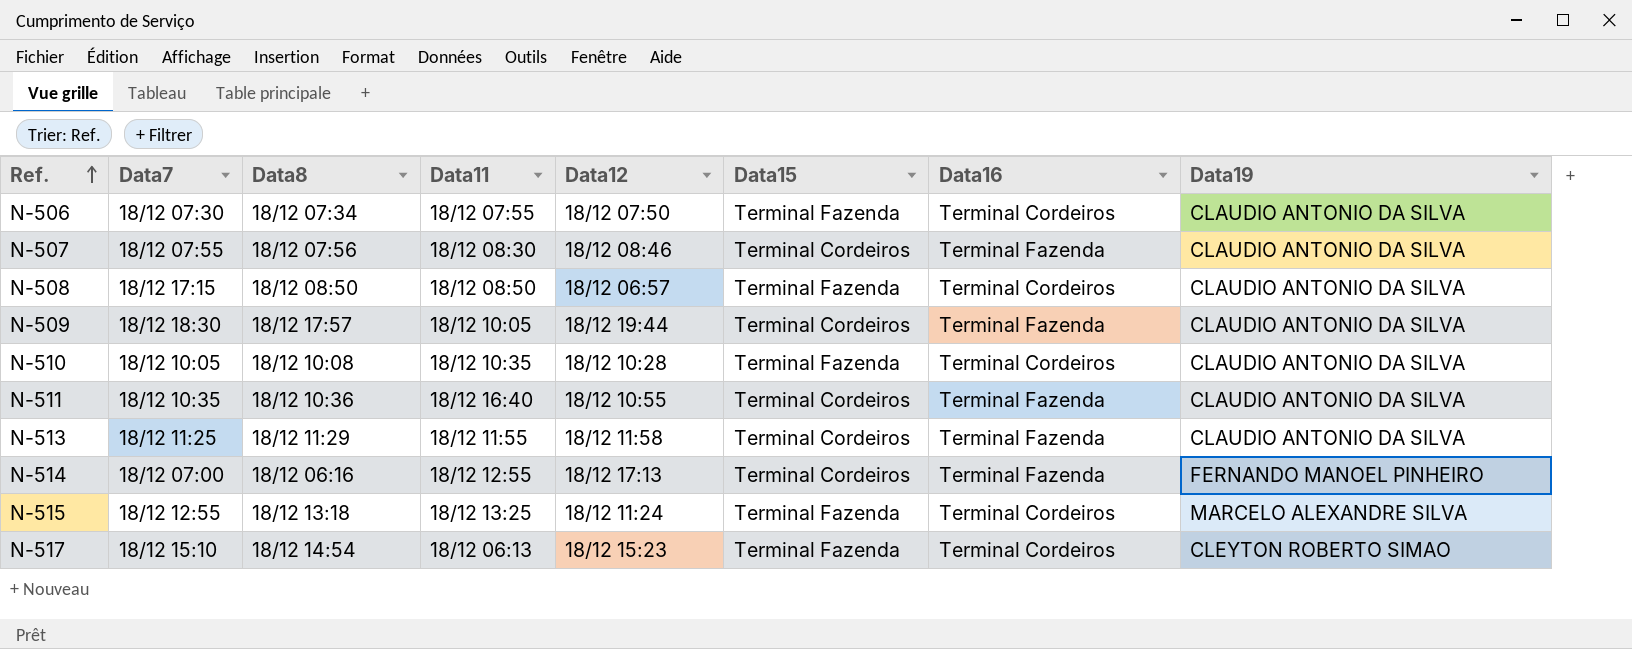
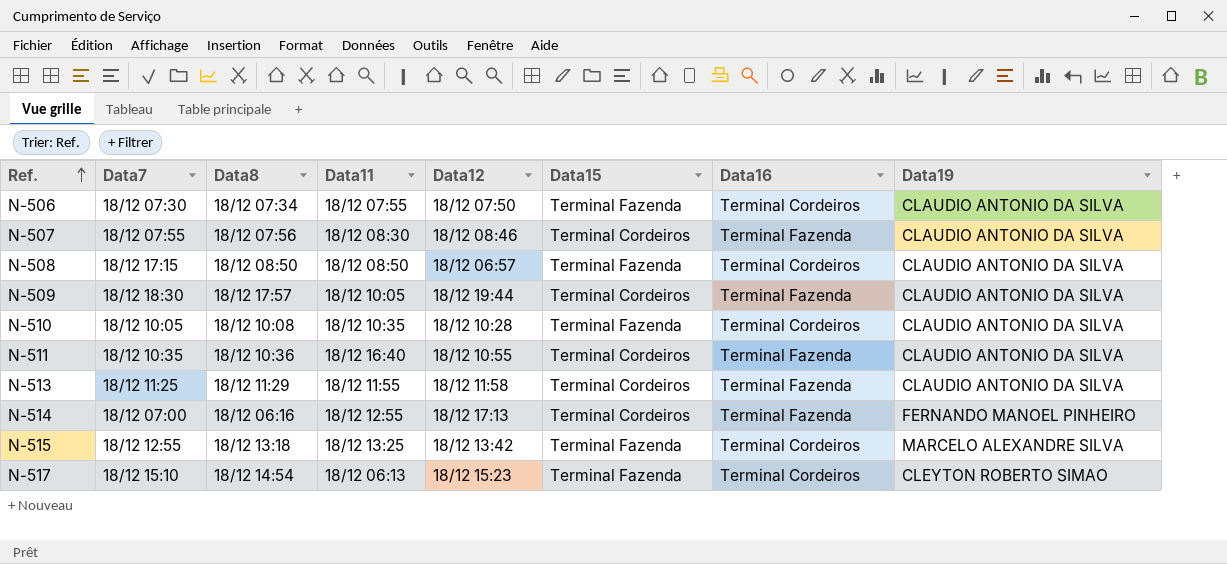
N-515 | Data12: 18/12 11:24 -> 18/12 13:42

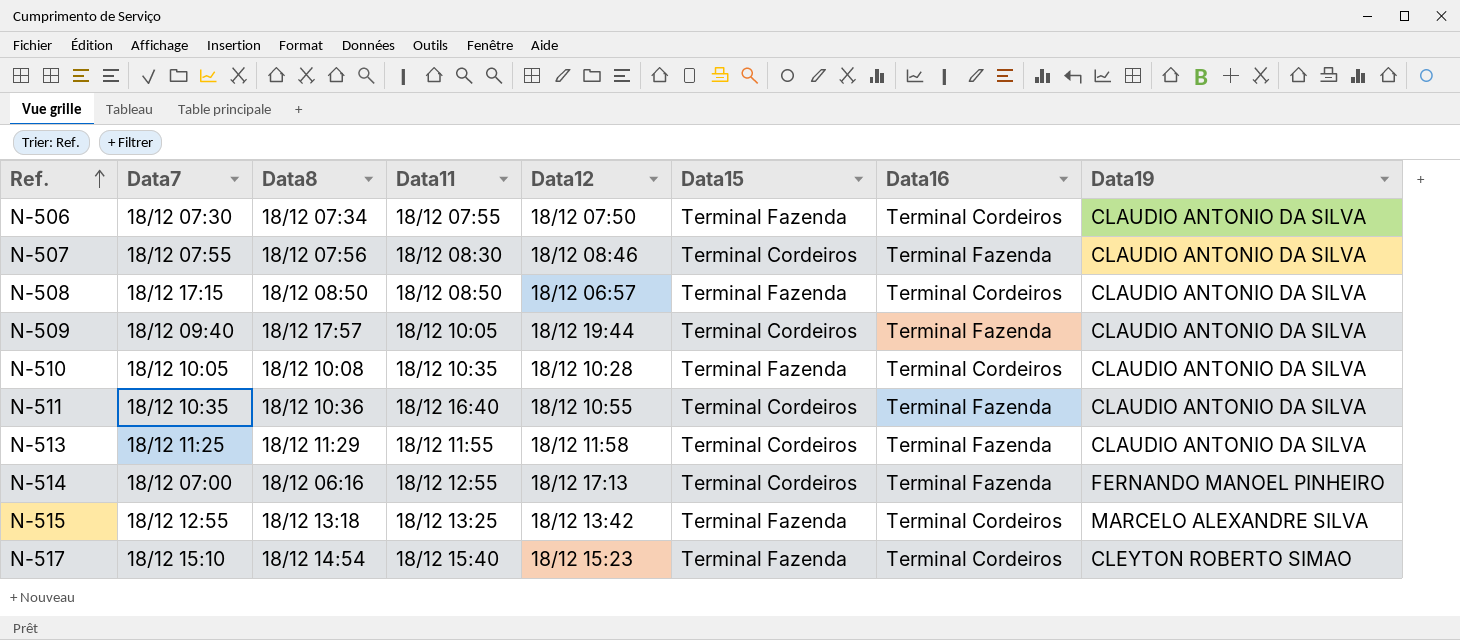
N-509 | Data7: 18/12 18:30 -> 18/12 09:40
N-517 | Data11: 18/12 06:13 -> 18/12 15:40

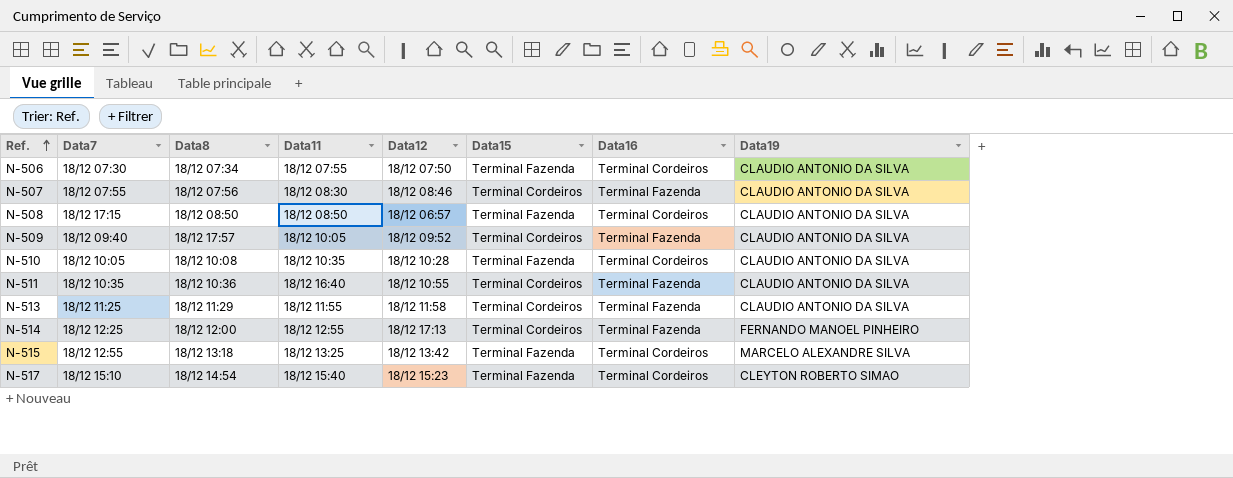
N-509 | Data12: 18/12 19:44 -> 18/12 09:52
N-514 | Data7: 18/12 07:00 -> 18/12 12:25
N-514 | Data8: 18/12 06:16 -> 18/12 12:00

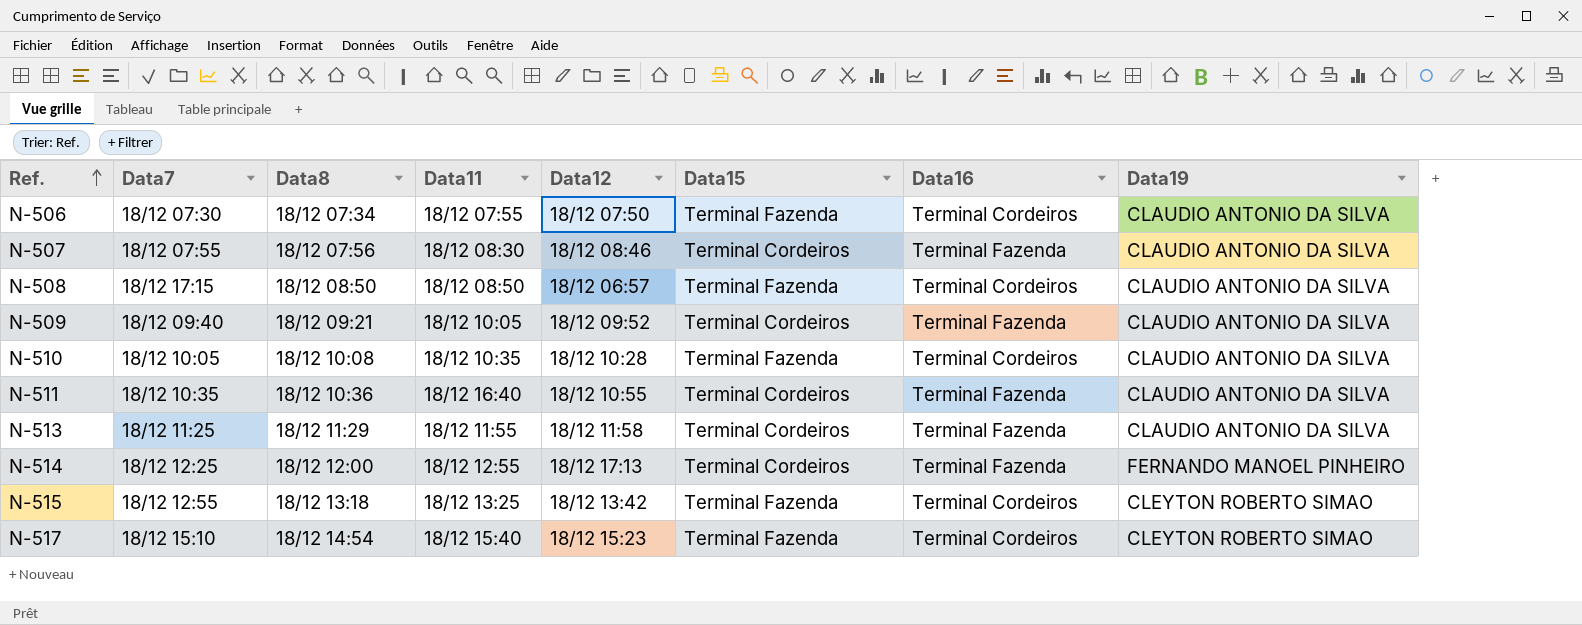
N-509 | Data8: 18/12 17:57 -> 18/12 09:21
N-515 | Data19: MARCELO ALEXANDRE SILVA -> CLEYTON ROBERTO SIMAO

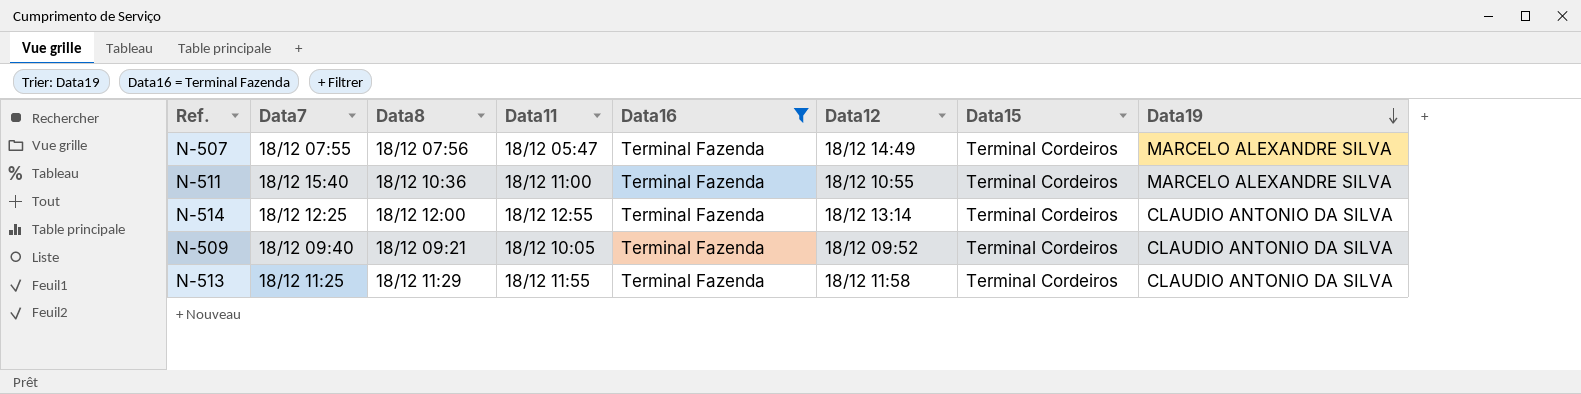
filter: none -> Data16 = Terminal Fazenda
row order: Ref. ascending -> Data19 descending
column Data16 | position: 7 -> 5
N-507 | Data11: 18/12 08:30 -> 18/12 05:47
N-507 | Data12: 18/12 08:46 -> 18/12 14:49
N-507 | Data19: CLAUDIO ANTONIO DA SILVA -> MARCELO ALEXANDRE SILVA
N-511 | Data7: 18/12 10:35 -> 18/12 15:40
N-511 | Data11: 18/12 16:40 -> 18/12 11:00
N-511 | Data19: CLAUDIO ANTONIO DA SILVA -> MARCELO ALEXANDRE SILVA
N-514 | Data12: 18/12 17:13 -> 18/12 13:14
N-514 | Data19: FERNANDO MANOEL PINHEIRO -> CLAUDIO ANTONIO DA SILVA

